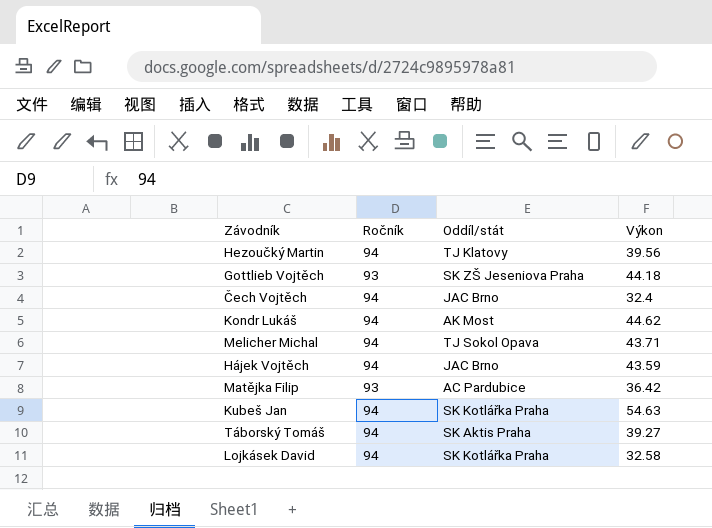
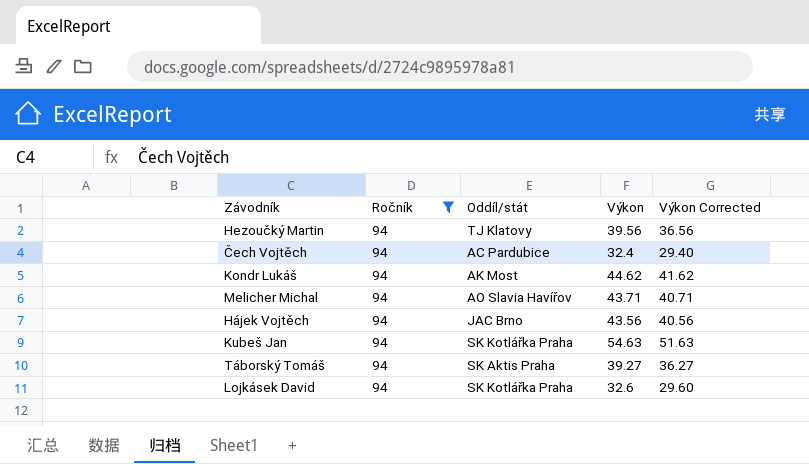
filter: none -> Ročník = 94
column Výkon Corrected | formula: none -> [Výkon] - 3
Čech Vojtěch | Oddíl/stát: JAC Brno -> AC Pardubice
Melicher Michal | Oddíl/stát: TJ Sokol Opava -> AO Slavia Havířov
Hájek Vojtěch | Výkon: 43.59 -> 43.56
Lojkásek David | Výkon: 32.58 -> 32.6

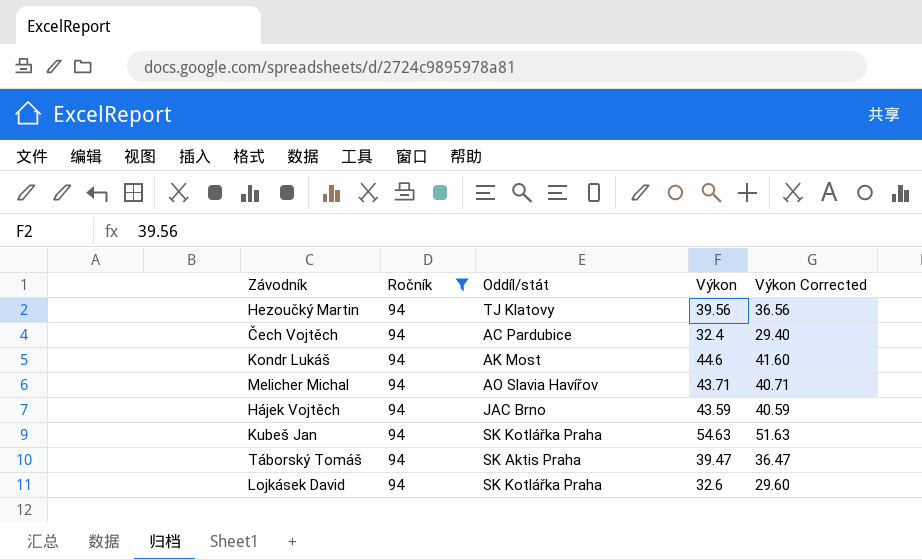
Kondr Lukáš | Výkon: 44.62 -> 44.6
Kondr Lukáš | Výkon Corrected: 41.62 -> 41.60
Hájek Vojtěch | Výkon: 43.56 -> 43.59
Hájek Vojtěch | Výkon Corrected: 40.56 -> 40.59
Táborský Tomáš | Výkon: 39.27 -> 39.47
Táborský Tomáš | Výkon Corrected: 36.27 -> 36.47

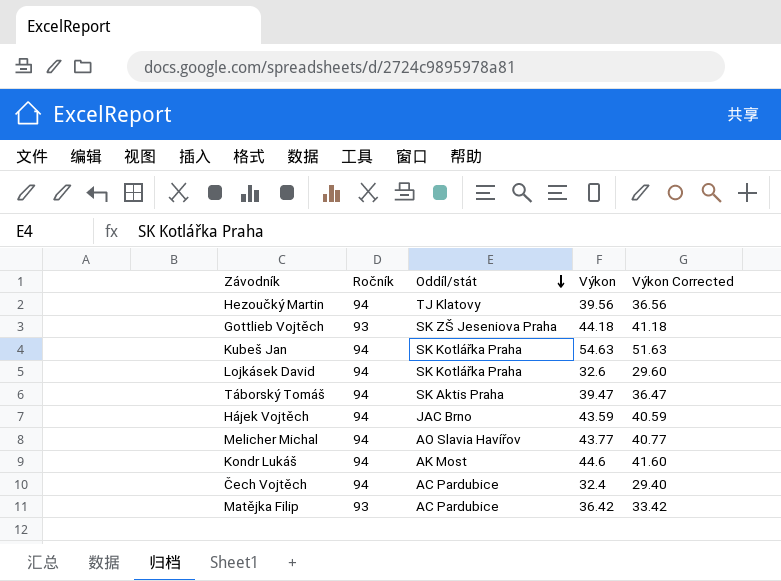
filter: Ročník = 94 -> none
row order: none -> Oddíl/stát descending
Melicher Michal | Výkon: 43.71 -> 43.77
Melicher Michal | Výkon Corrected: 40.71 -> 40.77

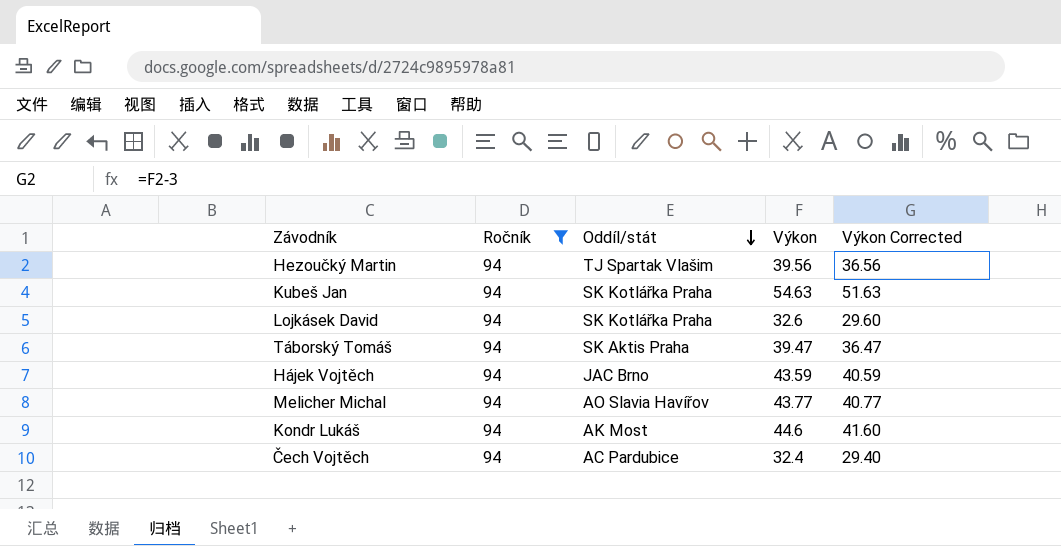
filter: none -> Ročník = 94
Hezoučký Martin | Oddíl/stát: TJ Klatovy -> TJ Spartak Vlašim

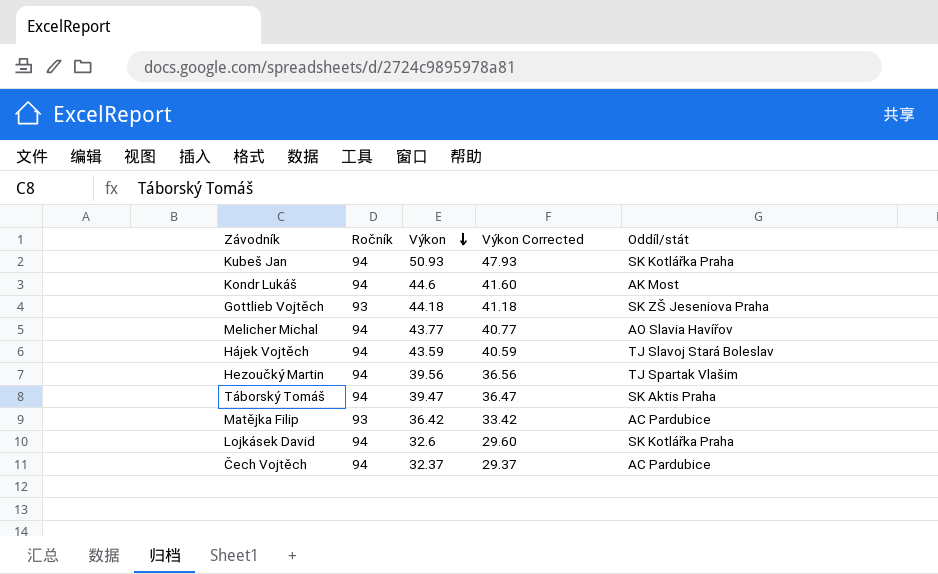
filter: Ročník = 94 -> none
row order: Oddíl/stát descending -> Výkon descending
column Oddíl/stát | position: 3 -> 5
Kubeš Jan | Výkon: 54.63 -> 50.93
Kubeš Jan | Výkon Corrected: 51.63 -> 47.93
Hájek Vojtěch | Oddíl/stát: JAC Brno -> TJ Slavoj Stará Boleslav
Čech Vojtěch | Výkon: 32.4 -> 32.37
Čech Vojtěch | Výkon Corrected: 29.40 -> 29.37

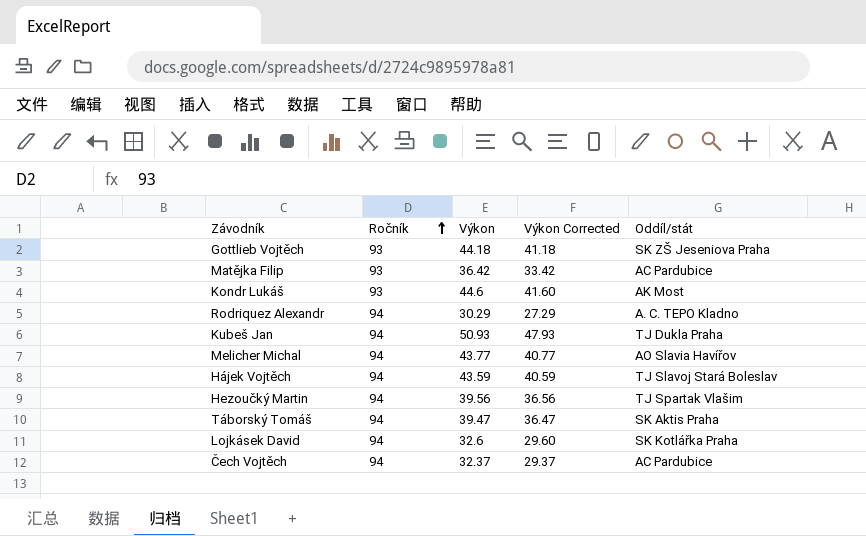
row order: Výkon descending -> Ročník ascending
Kondr Lukáš | Ročník: 94 -> 93
row Rodriquez Alexandr: none -> 94 | 30.29 | 27.29 | A. C. TEPO Kladno
Kubeš Jan | Oddíl/stát: SK Kotlářka Praha -> TJ Dukla Praha

